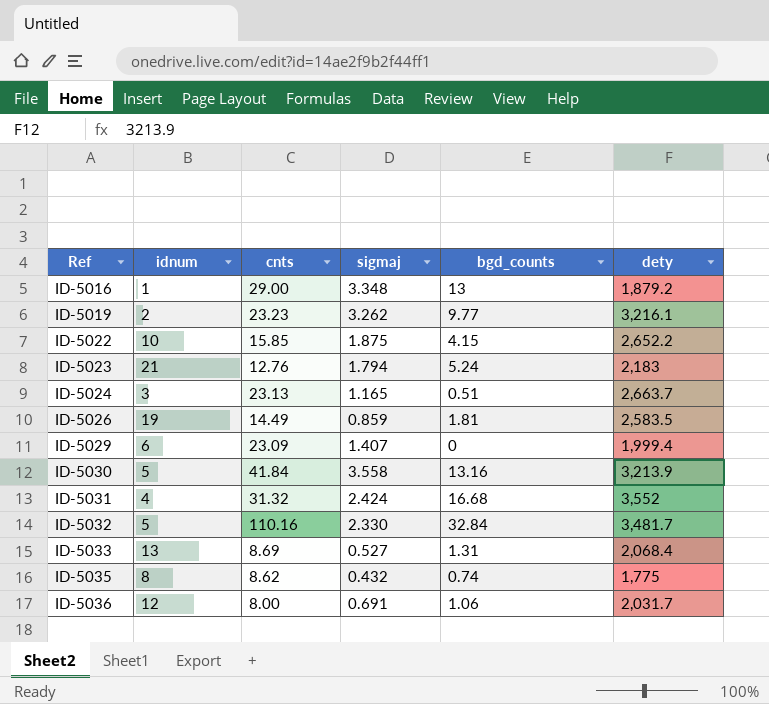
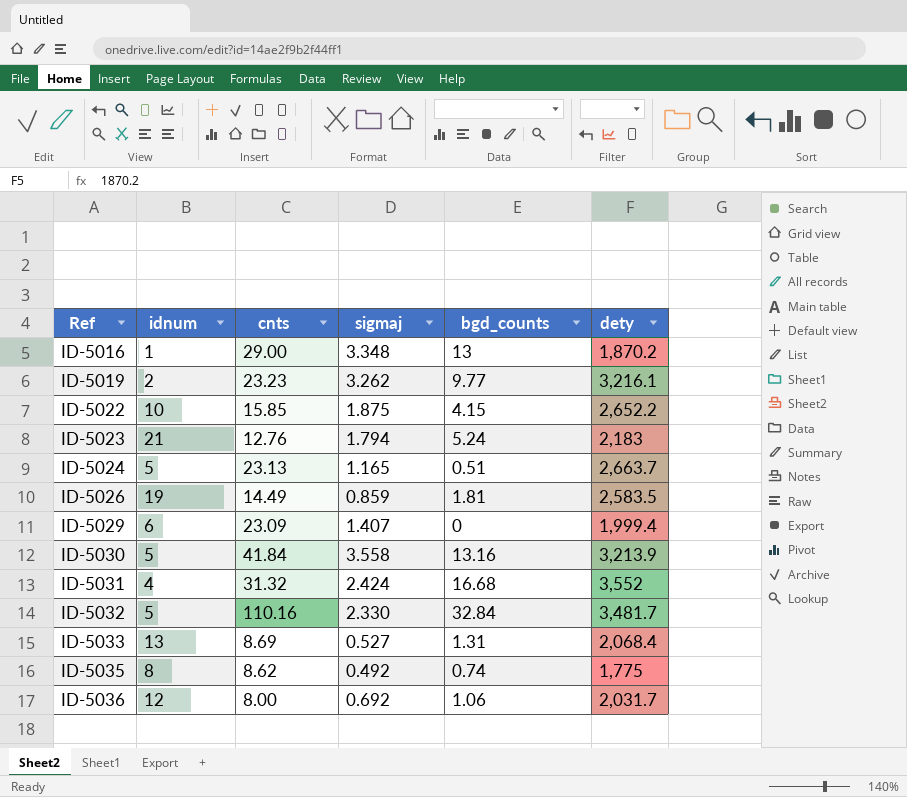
ID-5016 | dety: 1,879.2 -> 1,870.2
ID-5024 | idnum: 3 -> 5
ID-5035 | sigmaj: 0.432 -> 0.492
ID-5036 | sigmaj: 0.691 -> 0.692

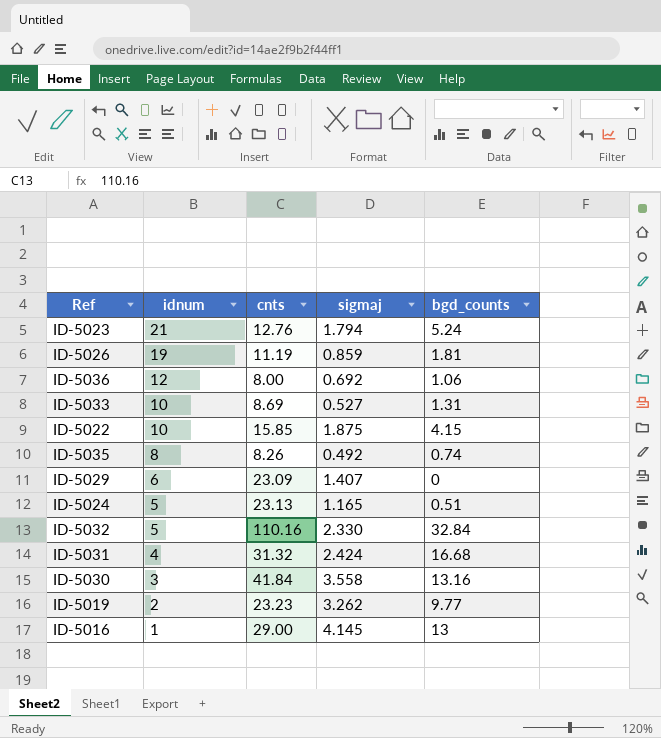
row order: Ref ascending -> idnum descending
column dety | position: 6 -> none
ID-5026 | cnts: 14.49 -> 11.19
ID-5033 | idnum: 13 -> 10
ID-5035 | cnts: 8.62 -> 8.26
ID-5030 | idnum: 5 -> 3
ID-5016 | sigmaj: 3.348 -> 4.145

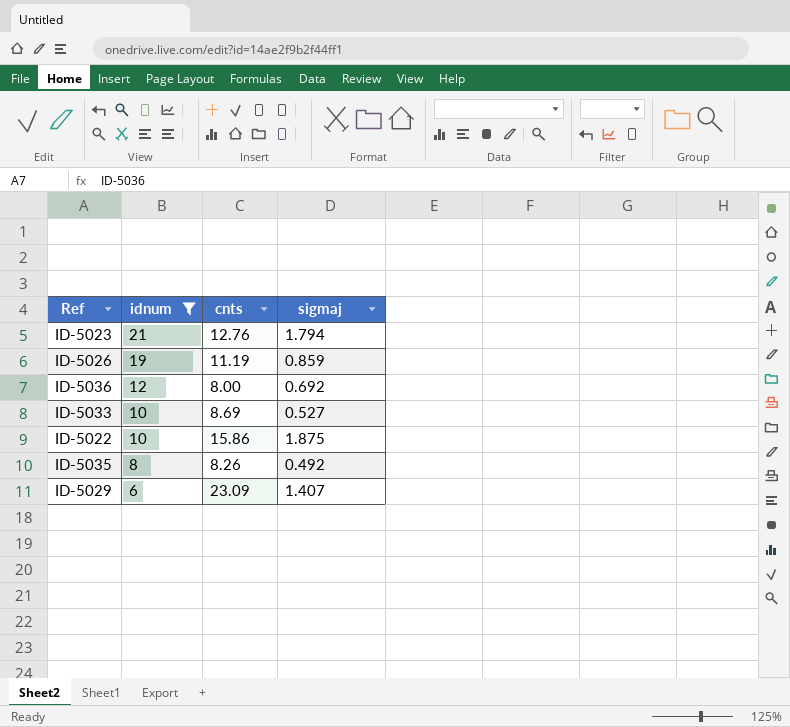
filter: none -> idnum >= 6
column bgd_counts | position: 5 -> none
ID-5022 | cnts: 15.85 -> 15.86

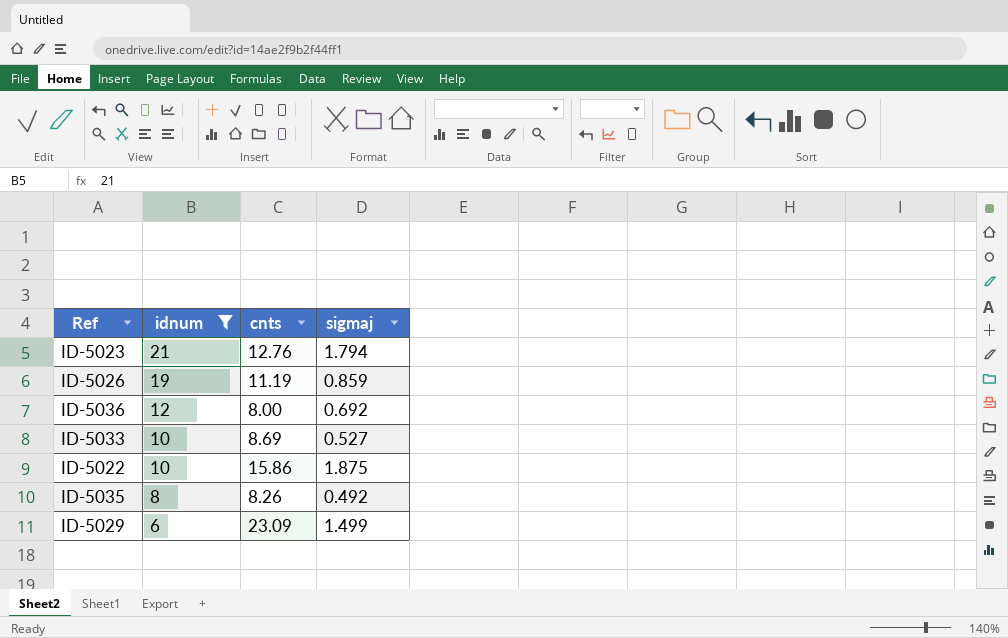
ID-5029 | sigmaj: 1.407 -> 1.499

